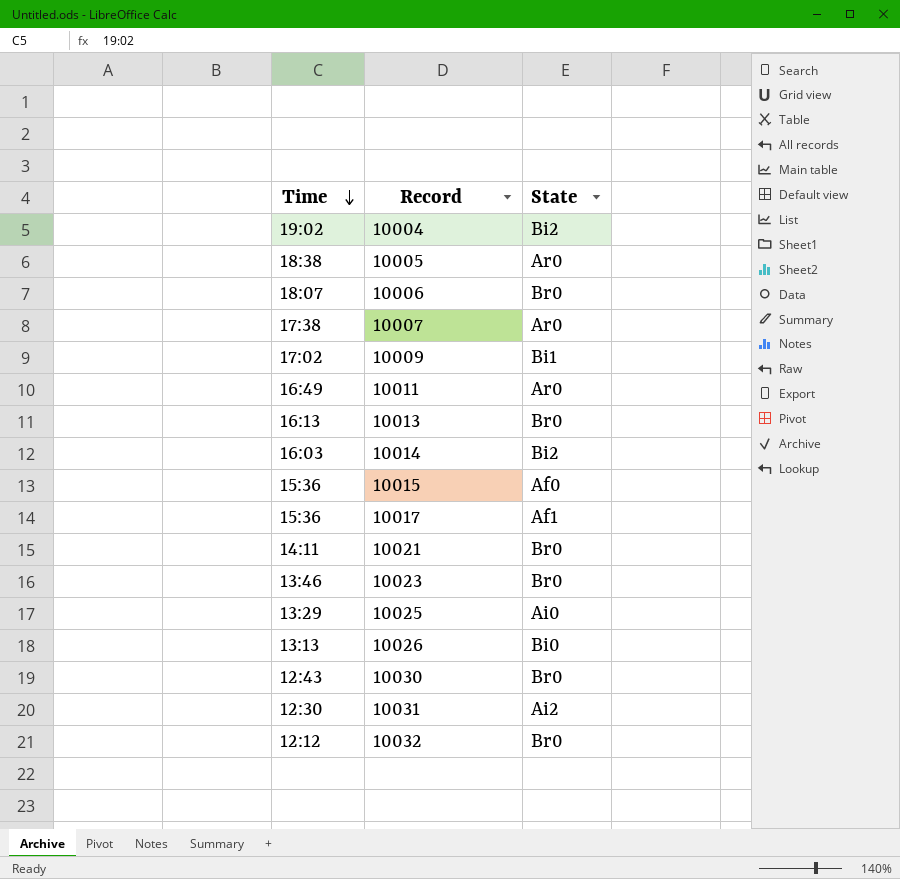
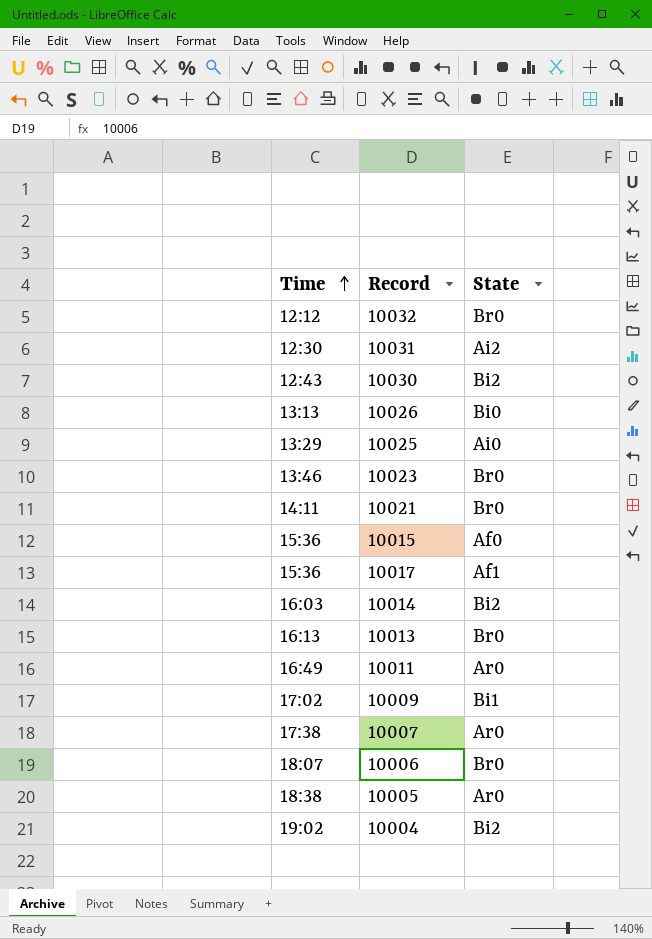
row order: Time descending -> Time ascending
10030 | State: Br0 -> Bi2

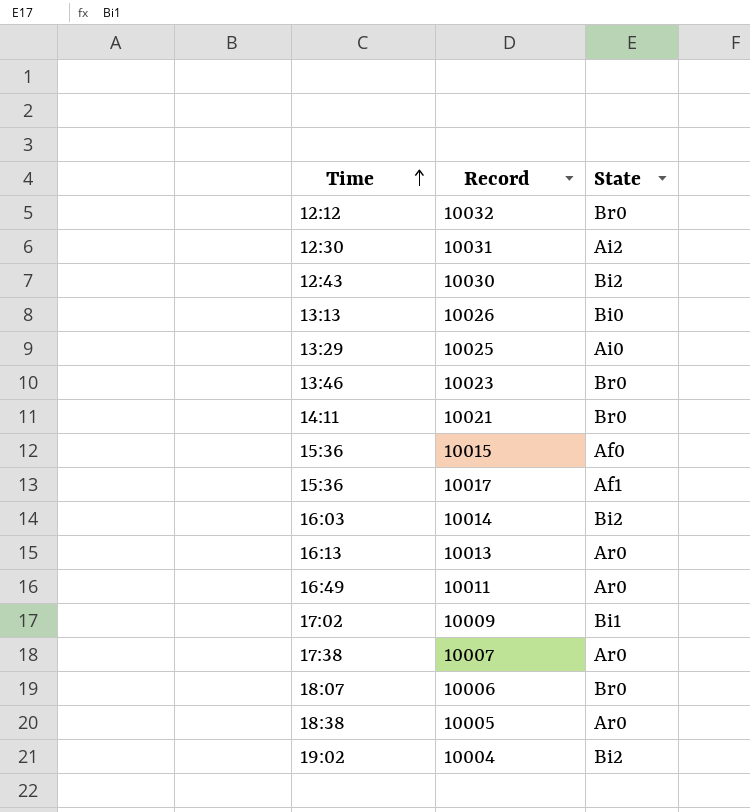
10013 | State: Br0 -> Ar0

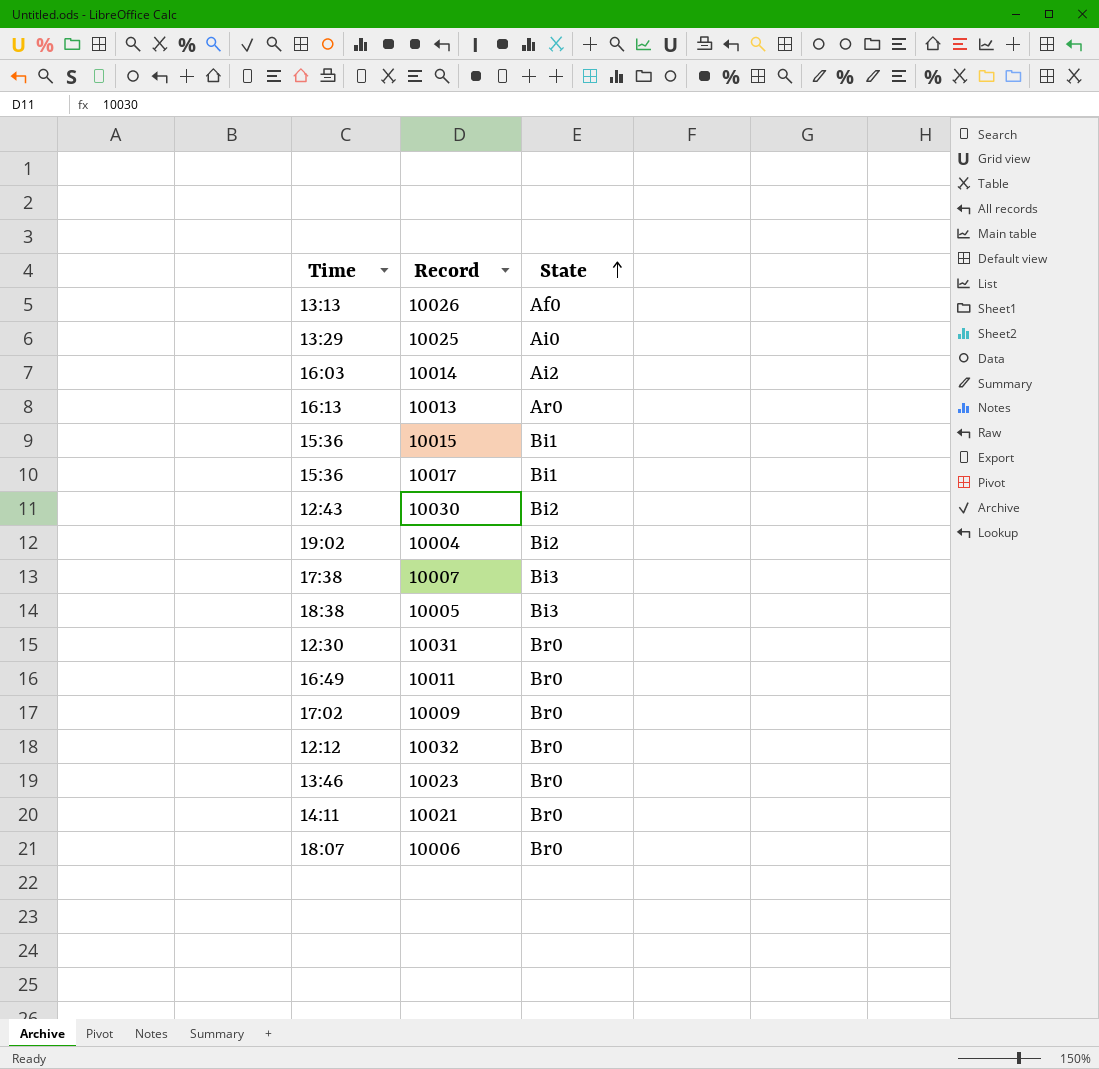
row order: Time ascending -> State ascending
10026 | State: Bi0 -> Af0
10014 | State: Bi2 -> Ai2
10015 | State: Af0 -> Bi1
10017 | State: Af1 -> Bi1
10007 | State: Ar0 -> Bi3
10005 | State: Ar0 -> Bi3
10031 | State: Ai2 -> Br0
10011 | State: Ar0 -> Br0
10009 | State: Bi1 -> Br0

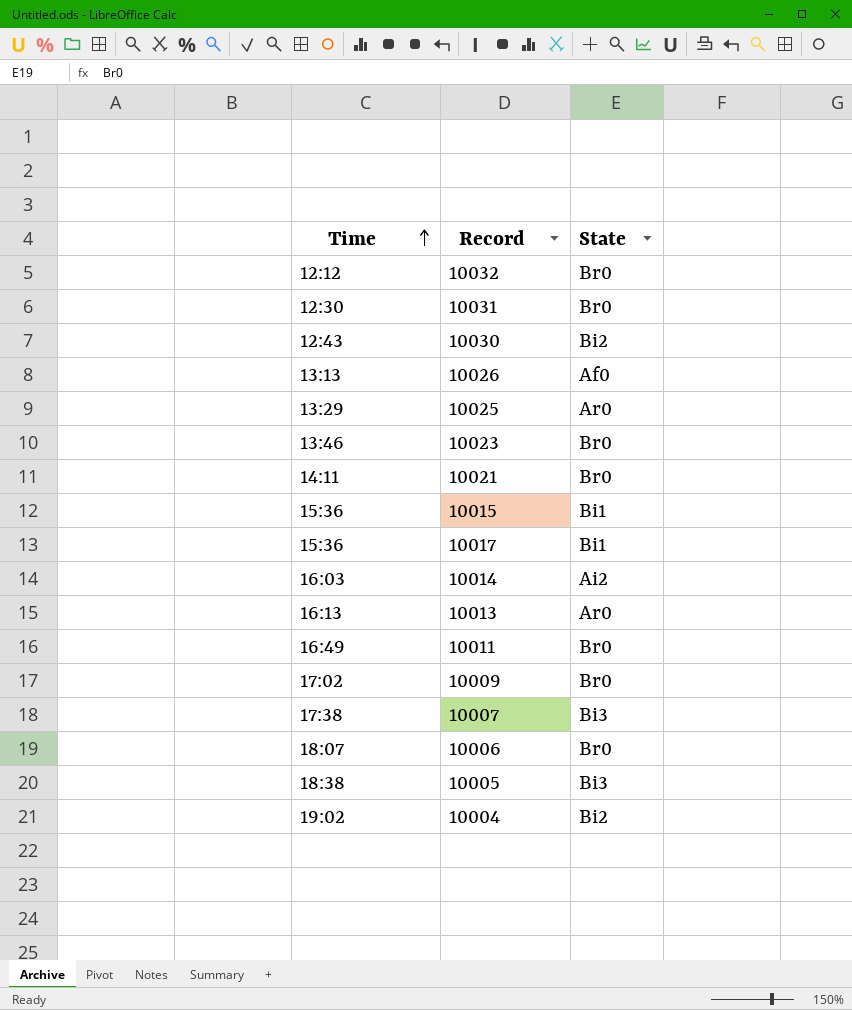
row order: State ascending -> Time ascending
10025 | State: Ai0 -> Ar0

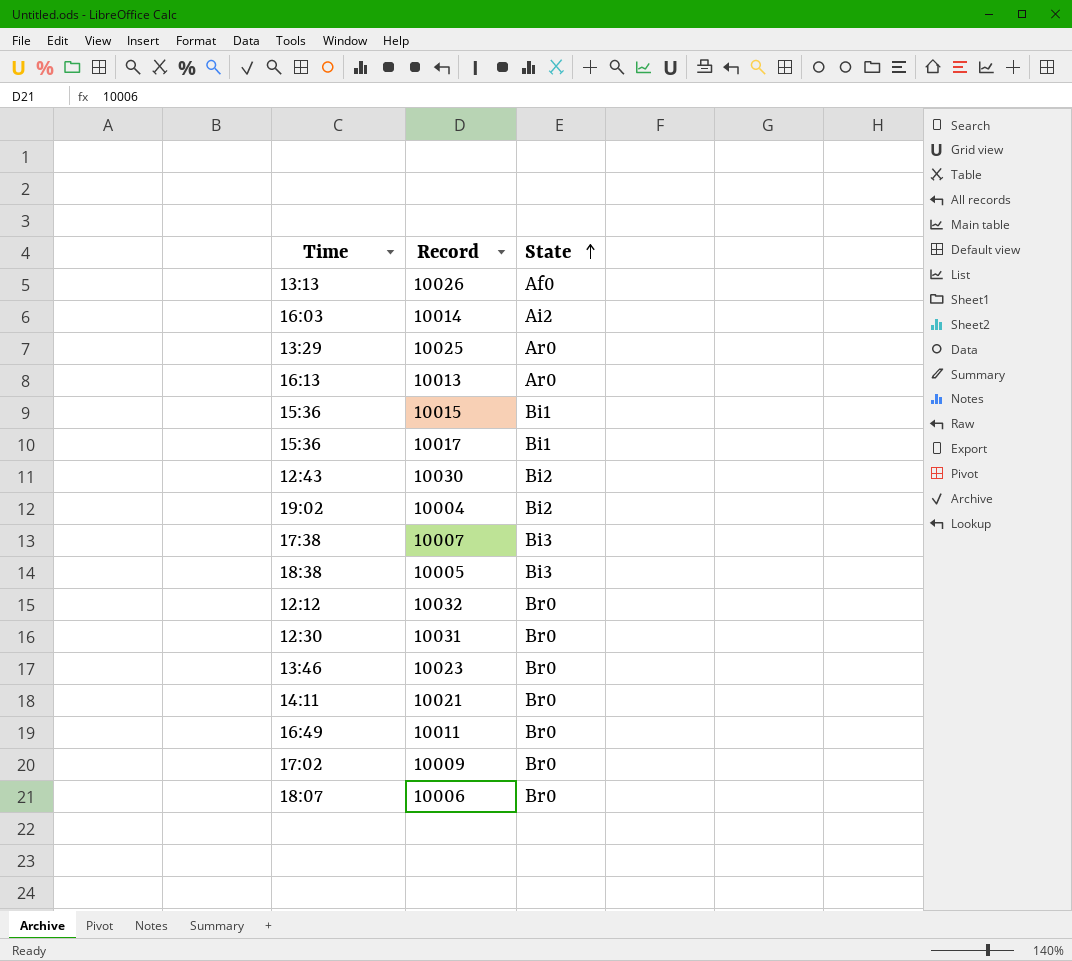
row order: Time ascending -> State ascending

